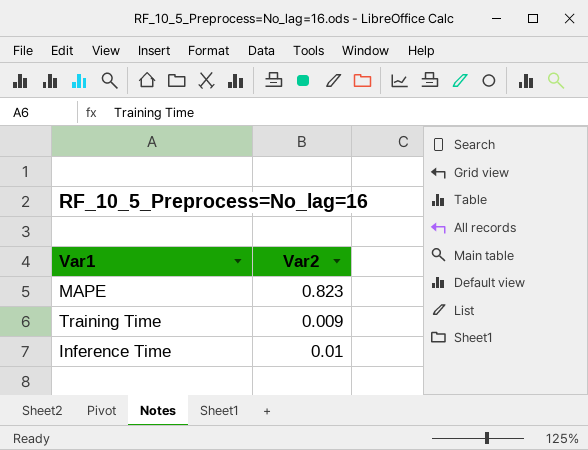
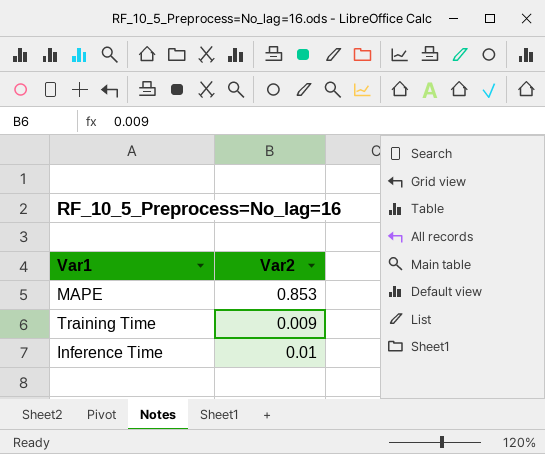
MAPE | Var2: 0.823 -> 0.853

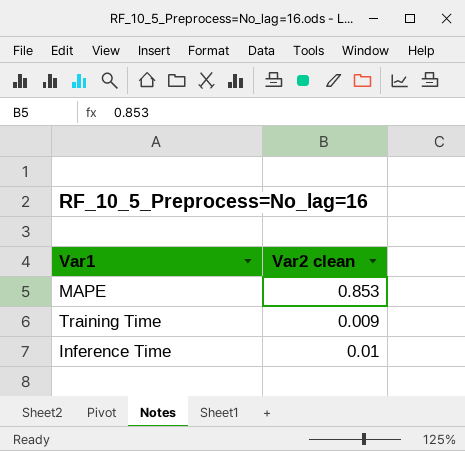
column name: Var2 -> Var2 clean

